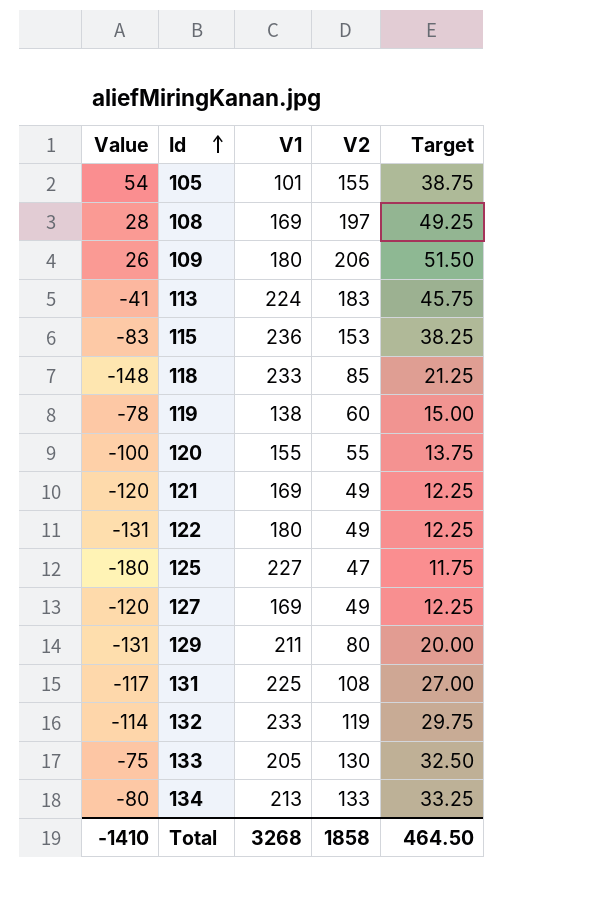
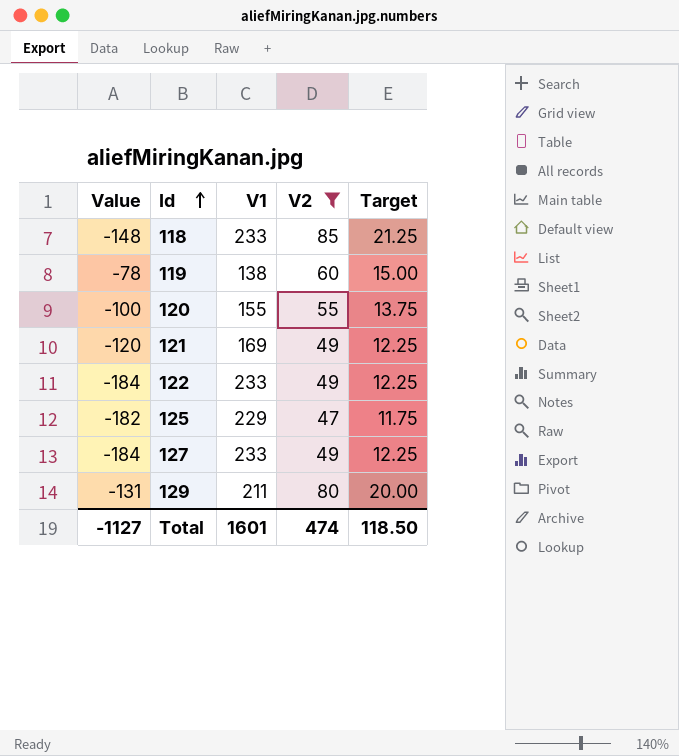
filter: none -> V2 <= 85
122 | Value: -131 -> -184
122 | V1: 180 -> 233
125 | Value: -180 -> -182
125 | V1: 227 -> 229
127 | Value: -120 -> -184
127 | V1: 169 -> 233
Total | Value: -1410 -> -1127
Total | V1: 3268 -> 1601
Total | V2: 1858 -> 474
Total | Target: 464.50 -> 118.50

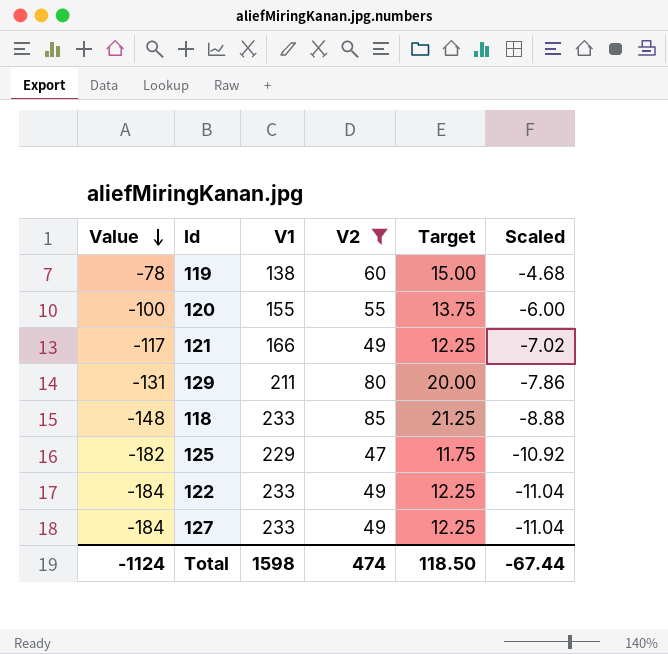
row order: Id ascending -> Value descending
column Scaled | formula: none -> [Value] * 0.06
121 | Value: -120 -> -117
121 | V1: 169 -> 166
Total | Value: -1127 -> -1124
Total | V1: 1601 -> 1598

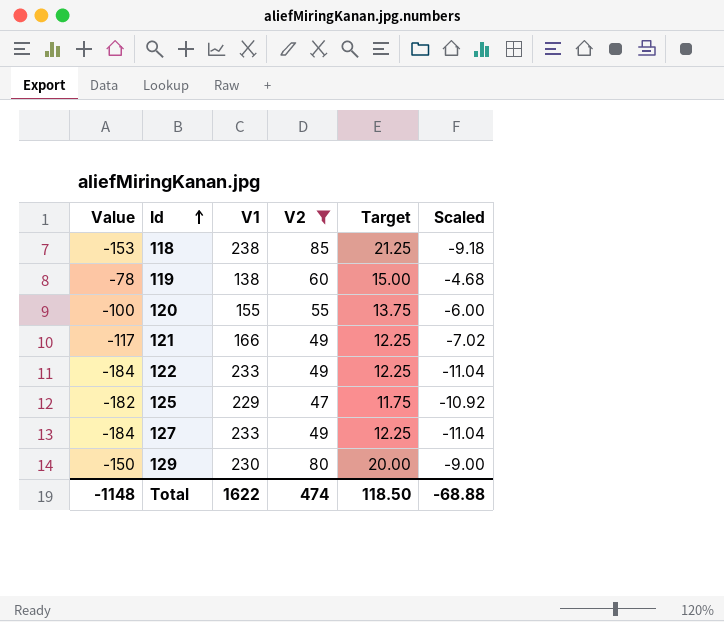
row order: Value descending -> Id ascending
118 | Value: -148 -> -153
118 | V1: 233 -> 238
118 | Scaled: -8.88 -> -9.18
129 | Value: -131 -> -150
129 | V1: 211 -> 230
129 | Scaled: -7.86 -> -9.00
Total | Value: -1124 -> -1148
Total | V1: 1598 -> 1622
Total | Scaled: -67.44 -> -68.88

